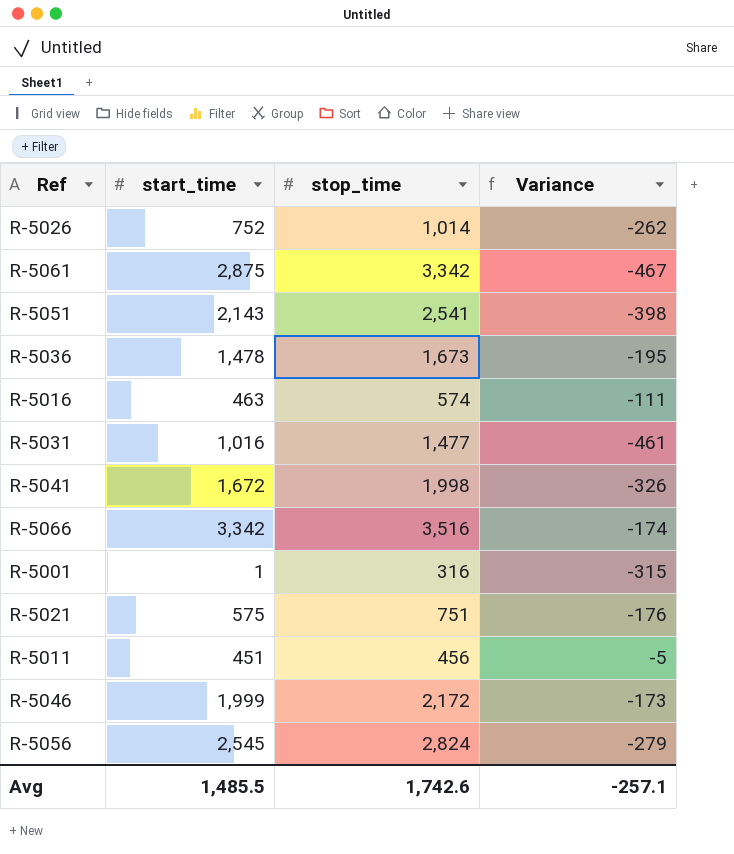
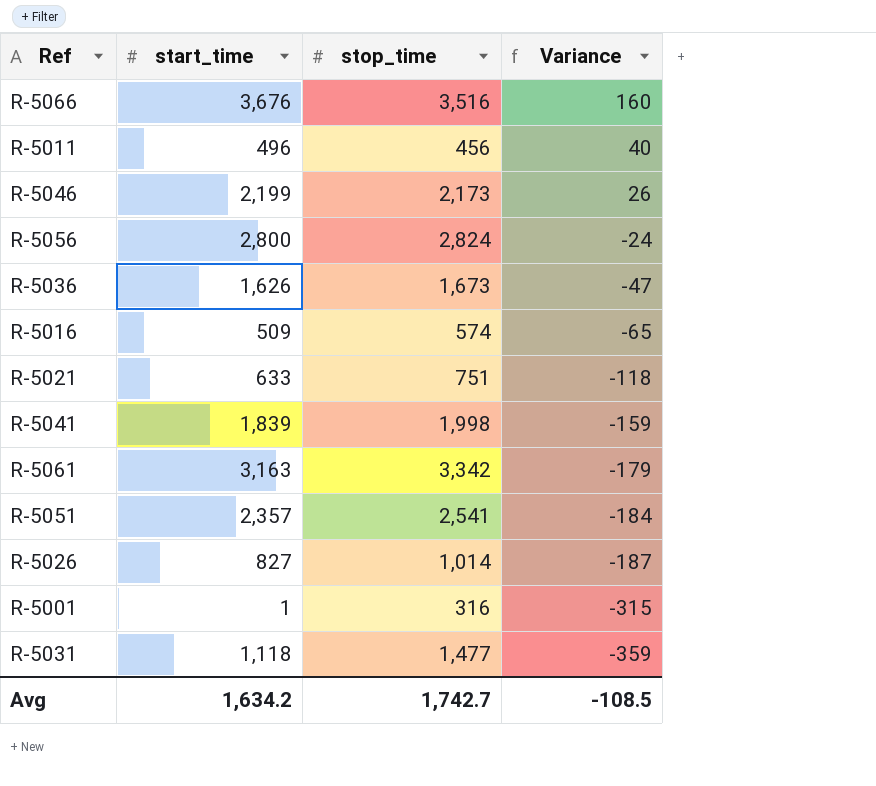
row order: none -> Variance descending
R-5066 | start_time: 3,342 -> 3,676
R-5066 | Variance: -174 -> 160
R-5011 | start_time: 451 -> 496
R-5011 | Variance: -5 -> 40
R-5046 | start_time: 1,999 -> 2,199
R-5046 | stop_time: 2,172 -> 2,173
R-5046 | Variance: -173 -> 26
R-5056 | start_time: 2,545 -> 2,800
R-5056 | Variance: -279 -> -24
R-5036 | start_time: 1,478 -> 1,626
R-5036 | Variance: -195 -> -47
R-5016 | start_time: 463 -> 509
R-5016 | Variance: -111 -> -65
R-5021 | start_time: 575 -> 633
R-5021 | Variance: -176 -> -118
R-5041 | start_time: 1,672 -> 1,839
R-5041 | Variance: -326 -> -159
R-5061 | start_time: 2,875 -> 3,163
R-5061 | Variance: -467 -> -179
R-5051 | start_time: 2,143 -> 2,357
R-5051 | Variance: -398 -> -184
R-5026 | start_time: 752 -> 827
R-5026 | Variance: -262 -> -187
R-5031 | start_time: 1,016 -> 1,118
R-5031 | Variance: -461 -> -359
Avg | start_time: 1,485.5 -> 1,634.2
Avg | stop_time: 1,742.6 -> 1,742.7
Avg | Variance: -257.1 -> -108.5

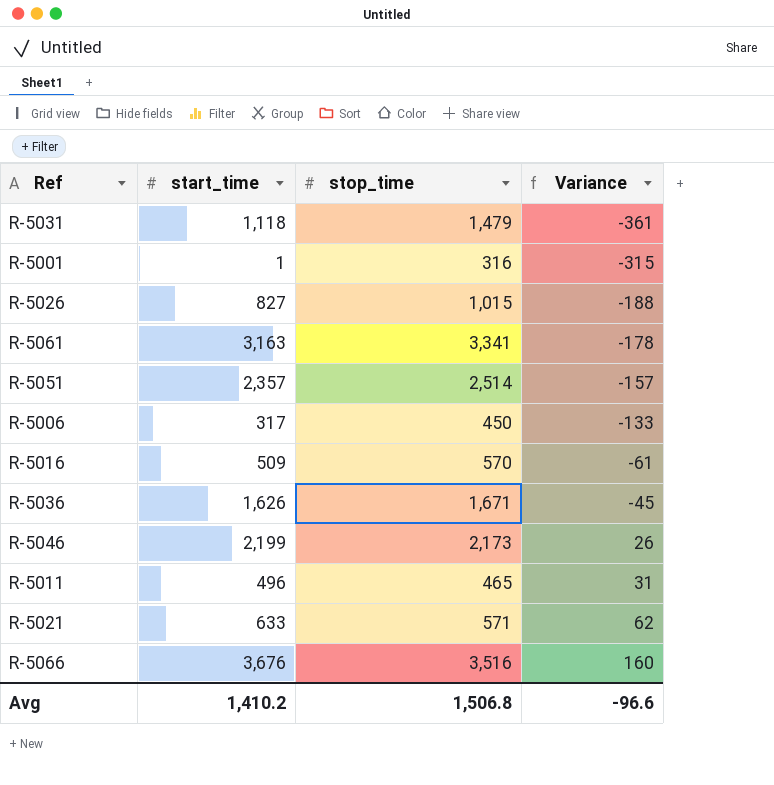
row order: Variance descending -> Variance ascending
row R-5056: 2,800 | 2,824 | -24 -> none
row R-5041: 1,839 | 1,998 | -159 -> none
R-5031 | stop_time: 1,477 -> 1,479
R-5031 | Variance: -359 -> -361
R-5026 | stop_time: 1,014 -> 1,015
R-5026 | Variance: -187 -> -188
R-5061 | stop_time: 3,342 -> 3,341
R-5061 | Variance: -179 -> -178
R-5051 | stop_time: 2,541 -> 2,514
R-5051 | Variance: -184 -> -157
row R-5006: none -> 317 | 450 | -133
R-5016 | stop_time: 574 -> 570
R-5016 | Variance: -65 -> -61
R-5036 | stop_time: 1,673 -> 1,671
R-5036 | Variance: -47 -> -45
R-5011 | stop_time: 456 -> 465
R-5011 | Variance: 40 -> 31
R-5021 | stop_time: 751 -> 571
R-5021 | Variance: -118 -> 62
Avg | start_time: 1,634.2 -> 1,410.2
Avg | stop_time: 1,742.7 -> 1,506.8
Avg | Variance: -108.5 -> -96.6

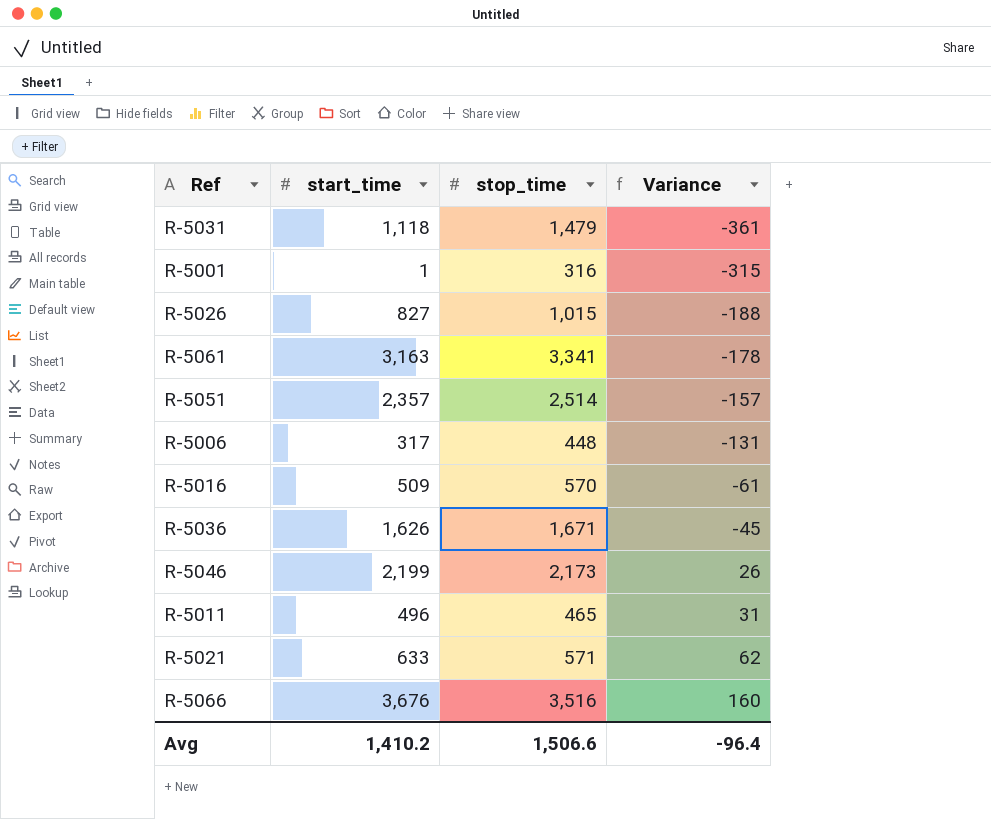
R-5006 | stop_time: 450 -> 448
R-5006 | Variance: -133 -> -131
Avg | stop_time: 1,506.8 -> 1,506.6
Avg | Variance: -96.6 -> -96.4

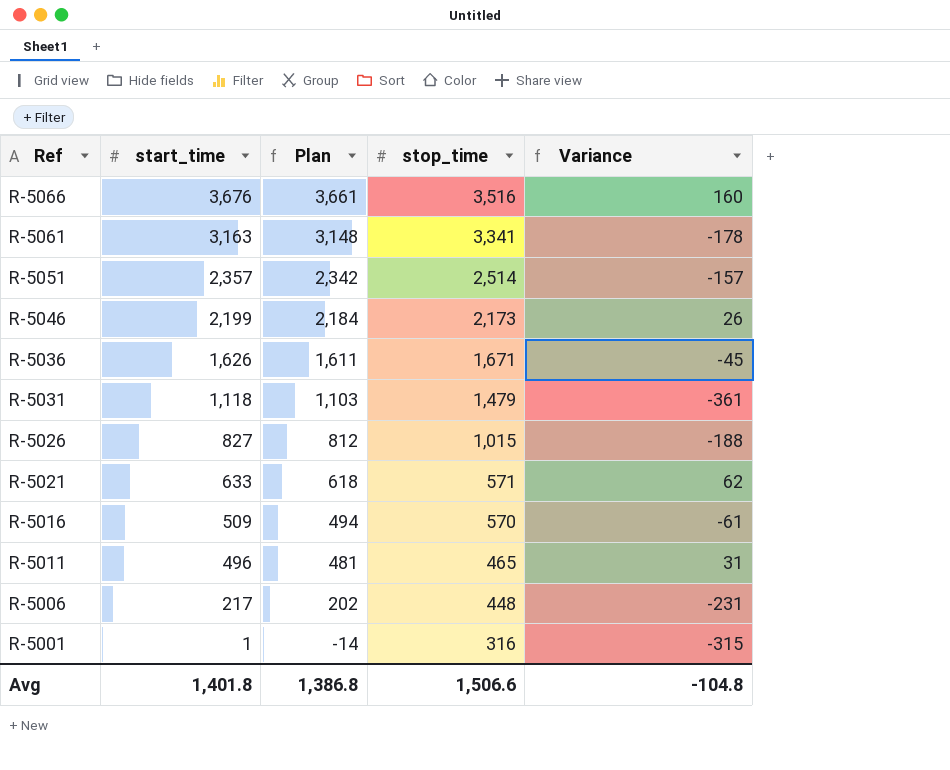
row order: Variance ascending -> Ref descending
column Plan | formula: none -> [start_time] - 15
R-5006 | start_time: 317 -> 217
R-5006 | Variance: -131 -> -231
Avg | start_time: 1,410.2 -> 1,401.8
Avg | Variance: -96.4 -> -104.8

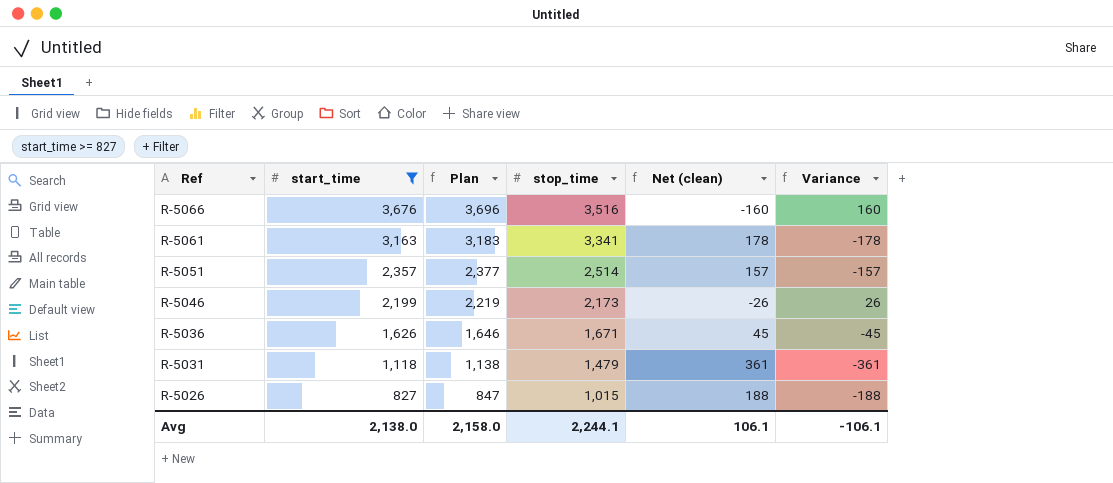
filter: none -> start_time >= 827
column Plan | formula: [start_time] - 15 -> [start_time] + 20
column Net (clean) | formula: none -> [stop_time] - [start_time]
Avg | start_time: 1,401.8 -> 2,138.0
Avg | Plan: 1,386.8 -> 2,158.0
Avg | stop_time: 1,506.6 -> 2,244.1
Avg | Variance: -104.8 -> -106.1

